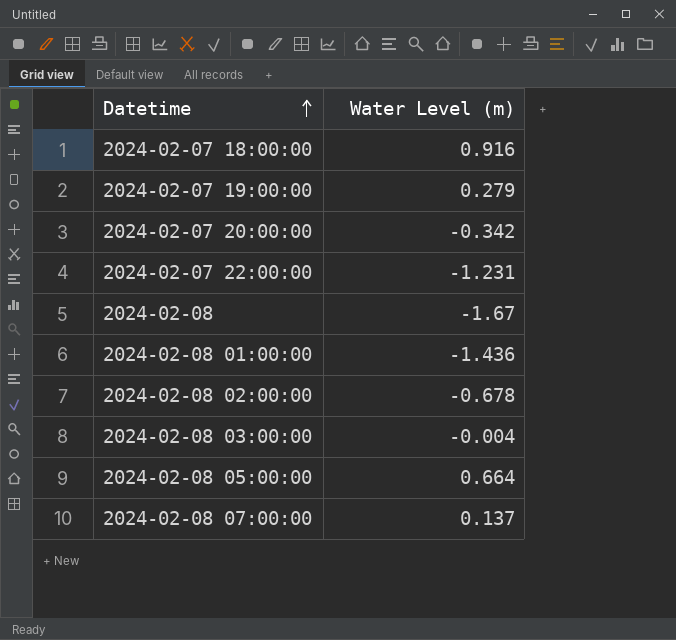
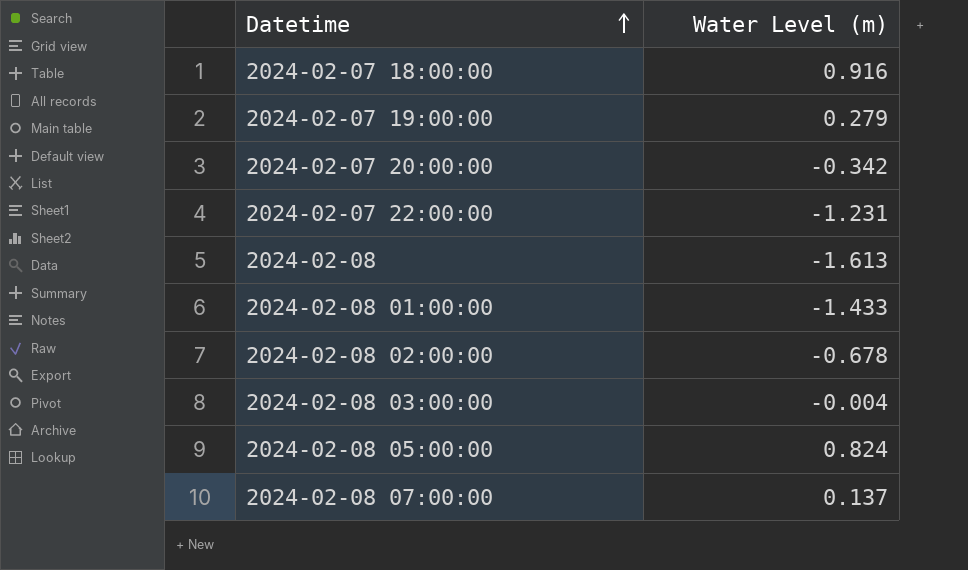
2024-02-08 | Water Level (m): -1.67 -> -1.613
2024-02-08 01:00:00 | Water Level (m): -1.436 -> -1.433
2024-02-08 05:00:00 | Water Level (m): 0.664 -> 0.824

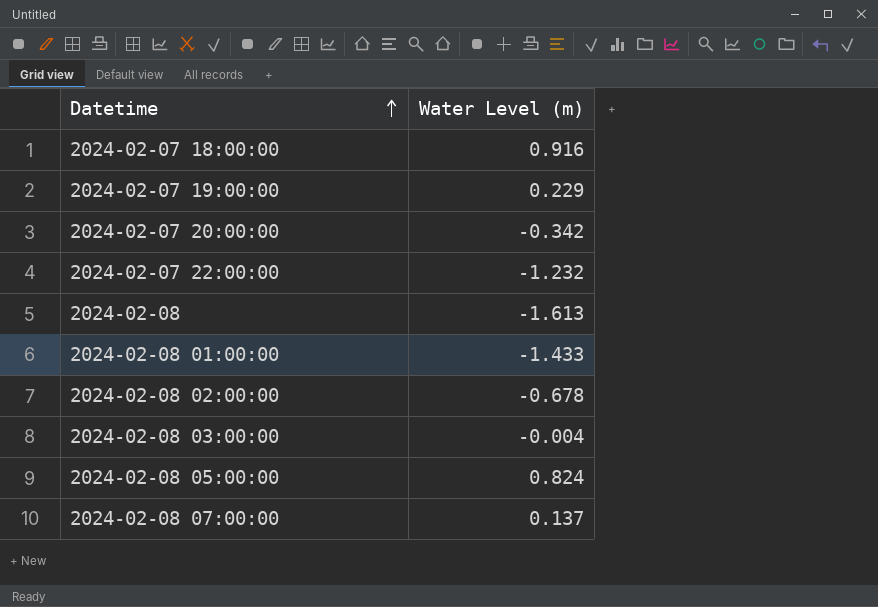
2024-02-07 19:00:00 | Water Level (m): 0.279 -> 0.229
2024-02-07 22:00:00 | Water Level (m): -1.231 -> -1.232

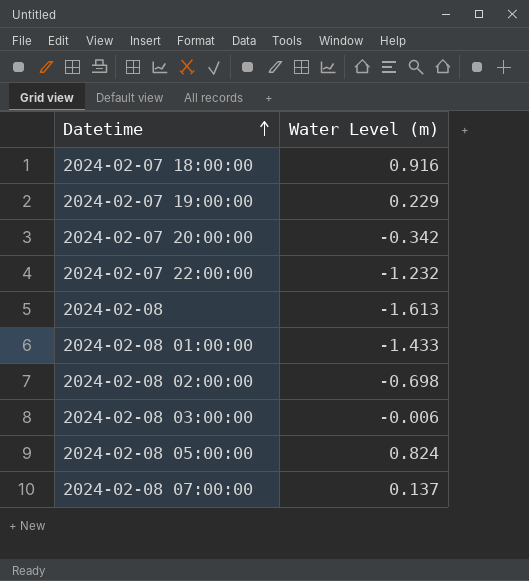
2024-02-08 02:00:00 | Water Level (m): -0.678 -> -0.698
2024-02-08 03:00:00 | Water Level (m): -0.004 -> -0.006

